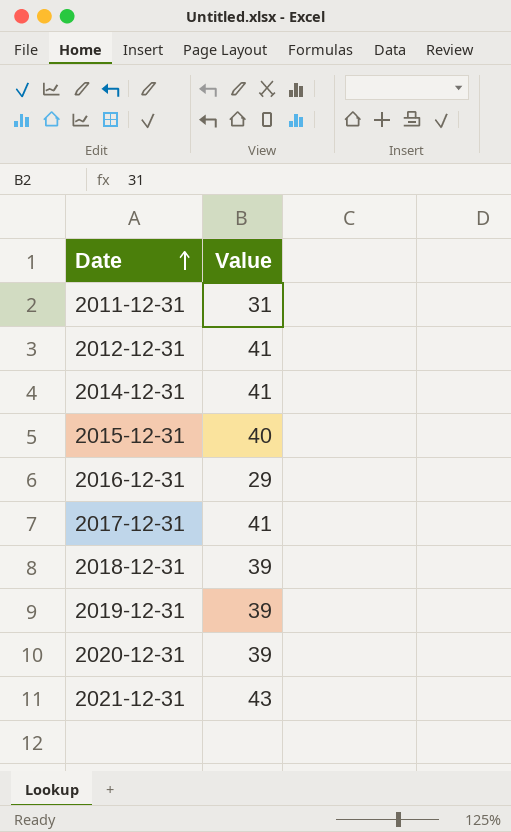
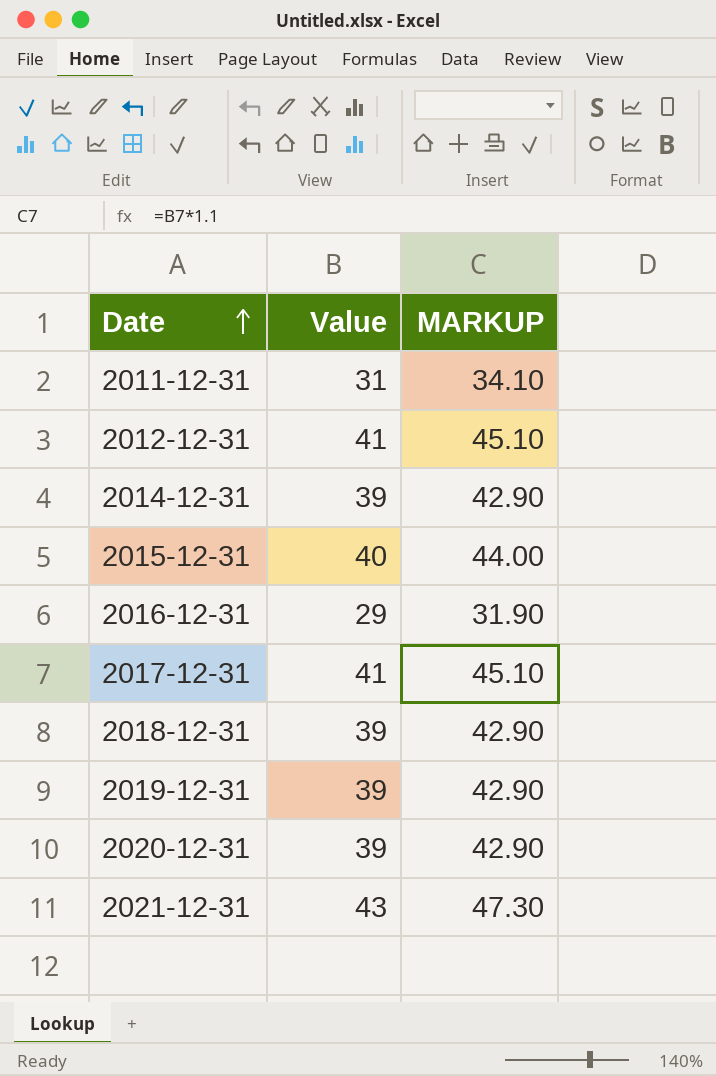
column MARKUP | formula: none -> [Value] * 1.1
2014-12-31 | Value: 41 -> 39

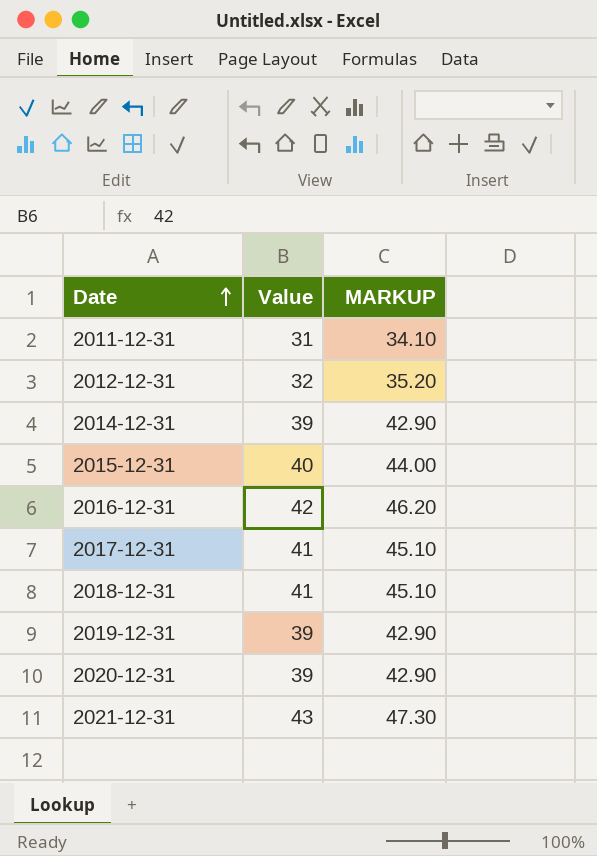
2012-12-31 | Value: 41 -> 32
2012-12-31 | MARKUP: 45.10 -> 35.20
2016-12-31 | Value: 29 -> 42
2016-12-31 | MARKUP: 31.90 -> 46.20
2018-12-31 | Value: 39 -> 41
2018-12-31 | MARKUP: 42.90 -> 45.10

